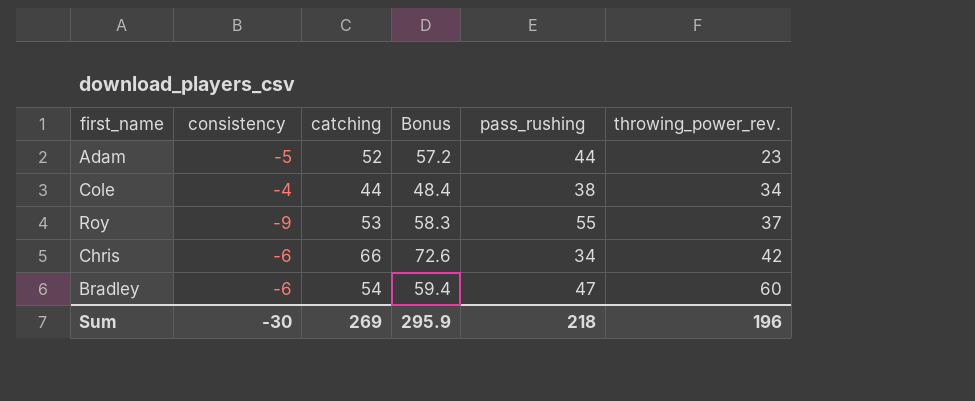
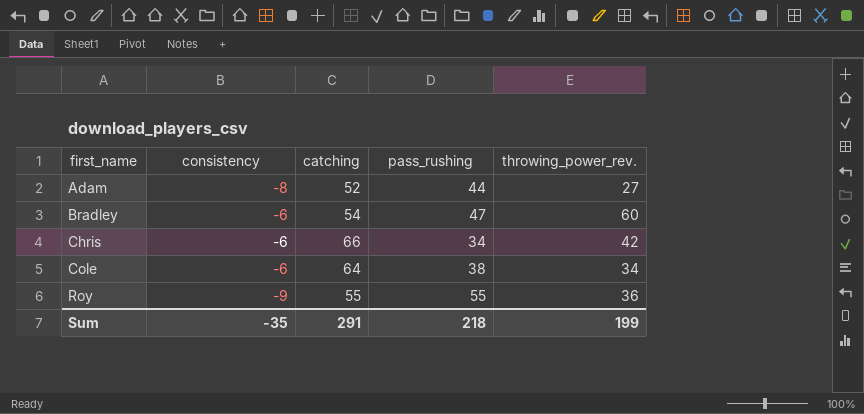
row order: throwing_power_rev. ascending -> first_name ascending
column Bonus | formula: [catching] * 1.1 -> none
Adam | consistency: -5 -> -8
Adam | throwing_power_rev.: 23 -> 27
Cole | consistency: -4 -> -6
Cole | catching: 44 -> 64
Roy | catching: 53 -> 55
Roy | throwing_power_rev.: 37 -> 36
Sum | consistency: -30 -> -35
Sum | catching: 269 -> 291
Sum | throwing_power_rev.: 196 -> 199

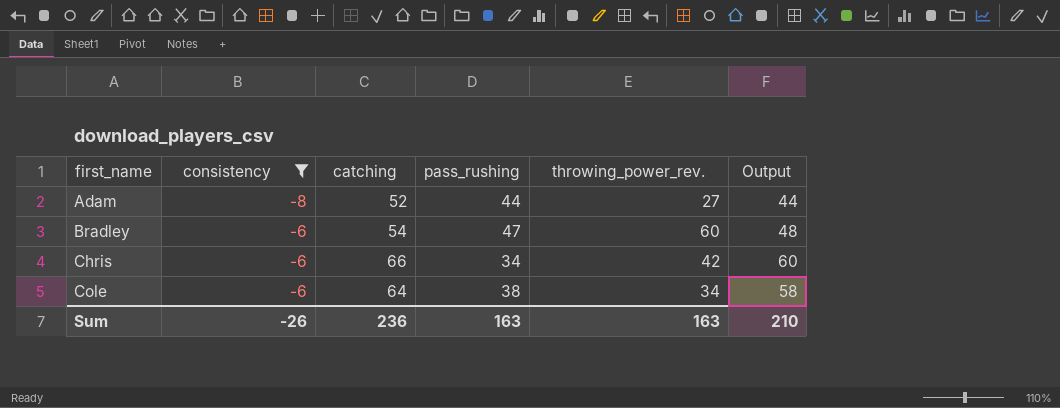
filter: none -> consistency != -9
column Output | formula: none -> [consistency] + [catching]
Sum | consistency: -35 -> -26
Sum | catching: 291 -> 236
Sum | pass_rushing: 218 -> 163
Sum | throwing_power_rev.: 199 -> 163

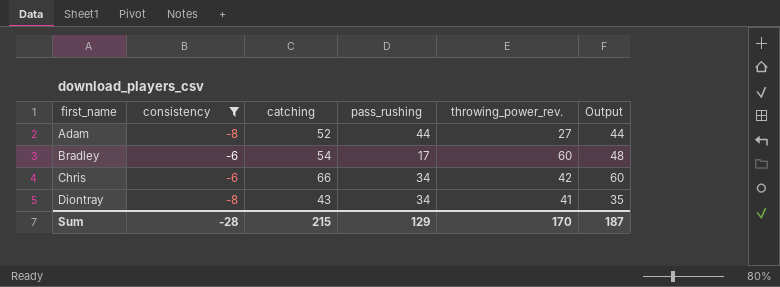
row Cole: -6 | 64 | 38 | 34 | 58 -> none
Bradley | pass_rushing: 47 -> 17
row Diontray: none -> -8 | 43 | 34 | 41 | 35
Sum | consistency: -26 -> -28
Sum | catching: 236 -> 215
Sum | pass_rushing: 163 -> 129
Sum | throwing_power_rev.: 163 -> 170
Sum | Output: 210 -> 187

